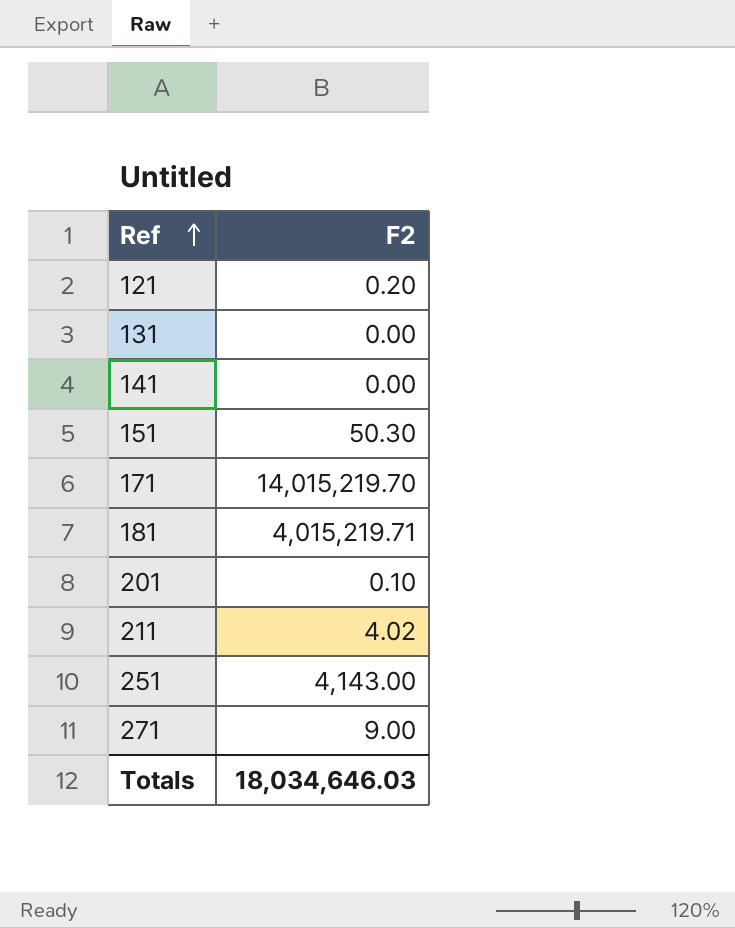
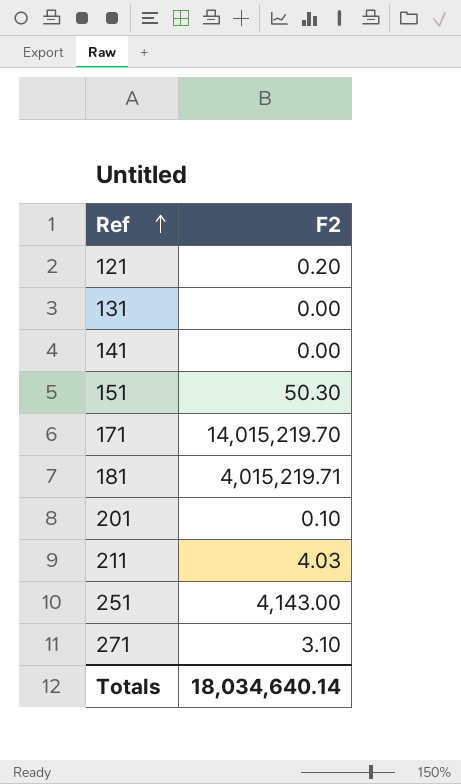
211 | F2: 4.02 -> 4.03
271 | F2: 9.00 -> 3.10
Totals | F2: 18,034,646.03 -> 18,034,640.14

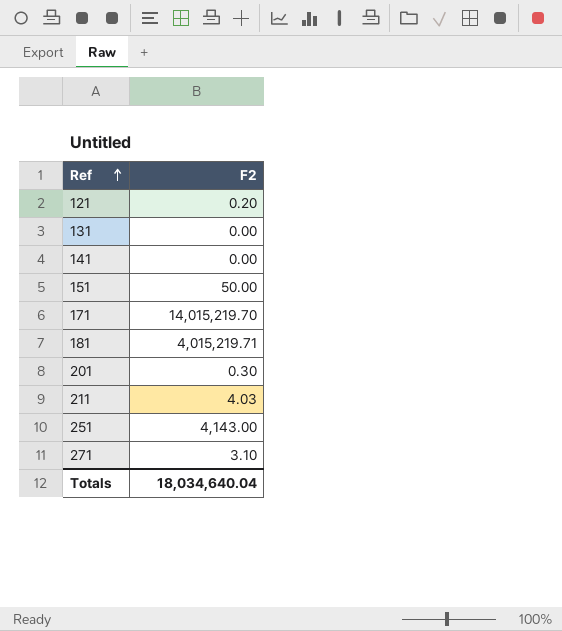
151 | F2: 50.30 -> 50.00
201 | F2: 0.10 -> 0.30
Totals | F2: 18,034,640.14 -> 18,034,640.04

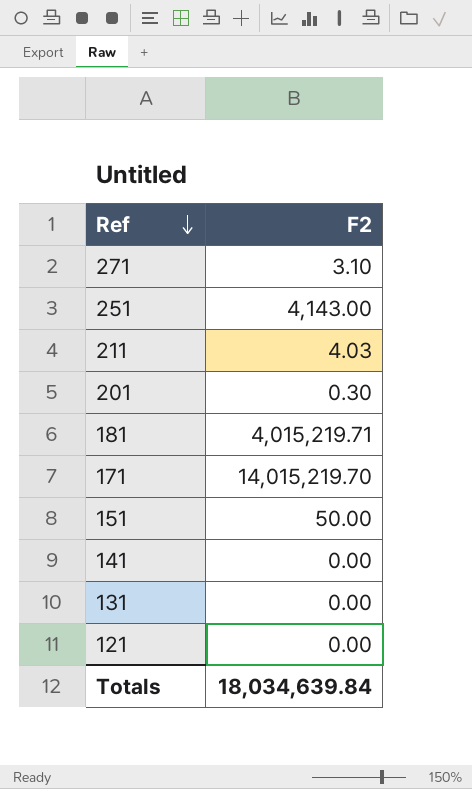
row order: Ref ascending -> Ref descending
121 | F2: 0.20 -> 0.00
Totals | F2: 18,034,640.04 -> 18,034,639.84

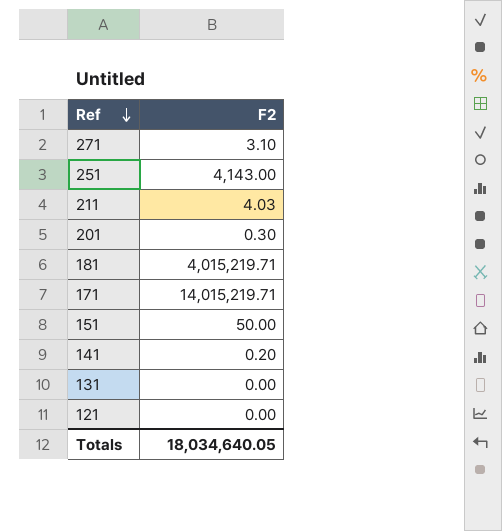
171 | F2: 14,015,219.70 -> 14,015,219.71
141 | F2: 0.00 -> 0.20
Totals | F2: 18,034,639.84 -> 18,034,640.05

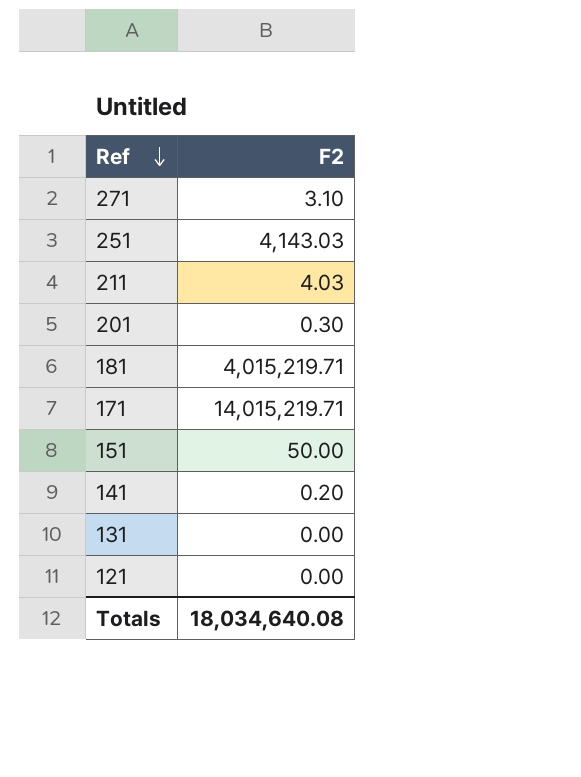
251 | F2: 4,143.00 -> 4,143.03
Totals | F2: 18,034,640.05 -> 18,034,640.08

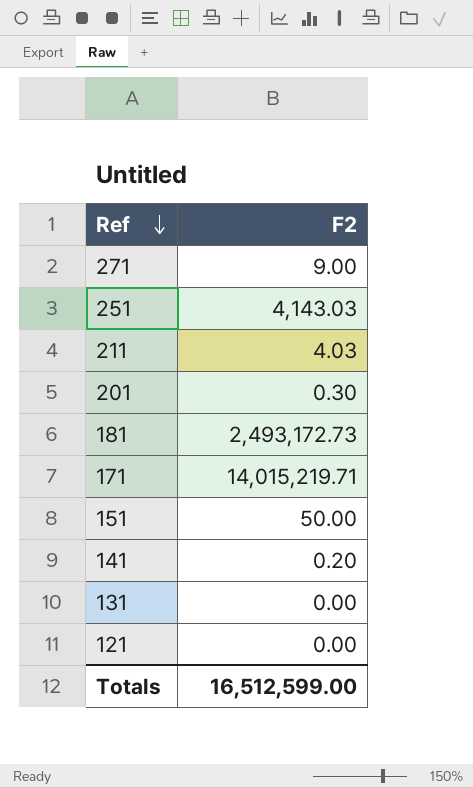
271 | F2: 3.10 -> 9.00
181 | F2: 4,015,219.71 -> 2,493,172.73
Totals | F2: 18,034,640.08 -> 16,512,599.00

